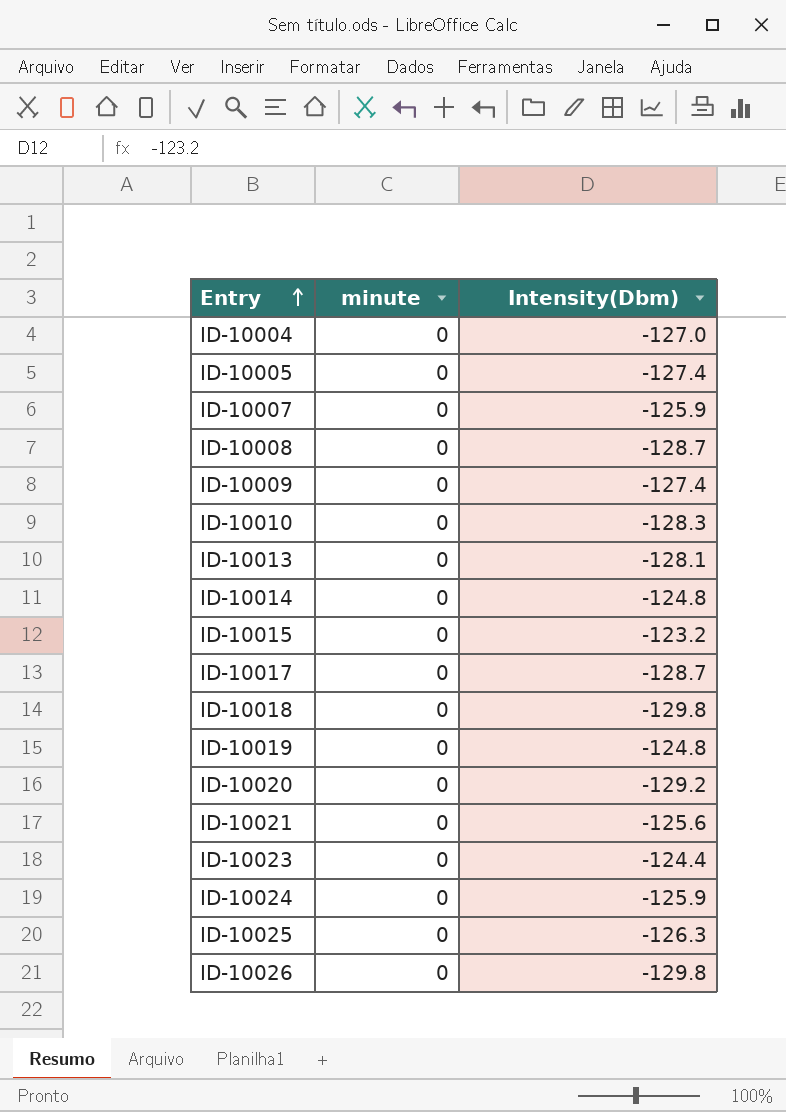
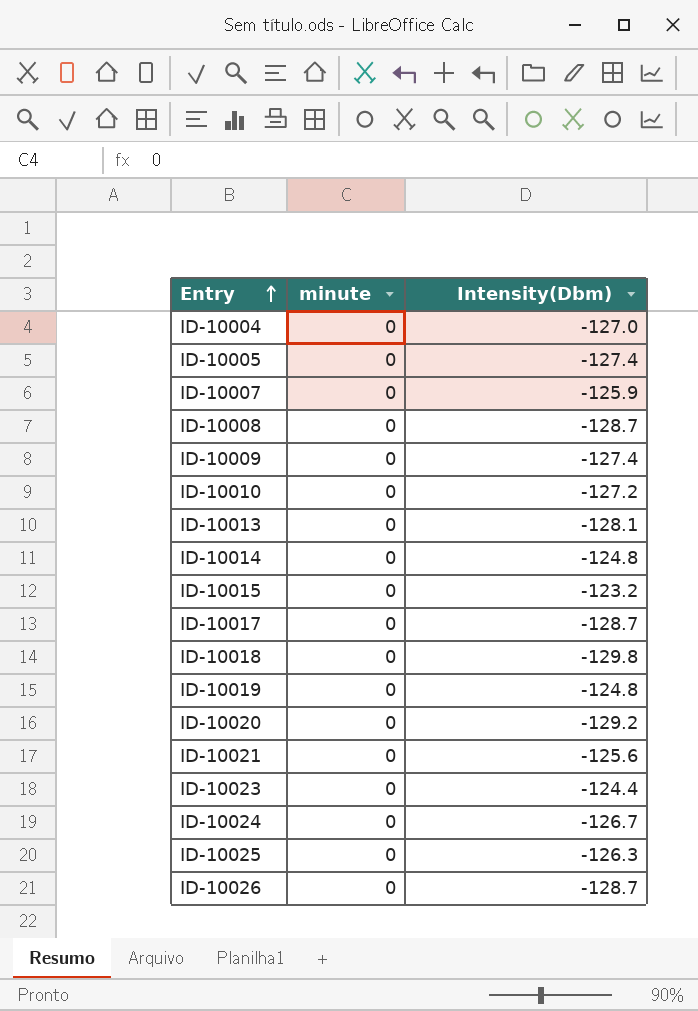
ID-10010 | Intensity(Dbm): -128.3 -> -127.2
ID-10024 | Intensity(Dbm): -125.9 -> -126.7
ID-10026 | Intensity(Dbm): -129.8 -> -128.7

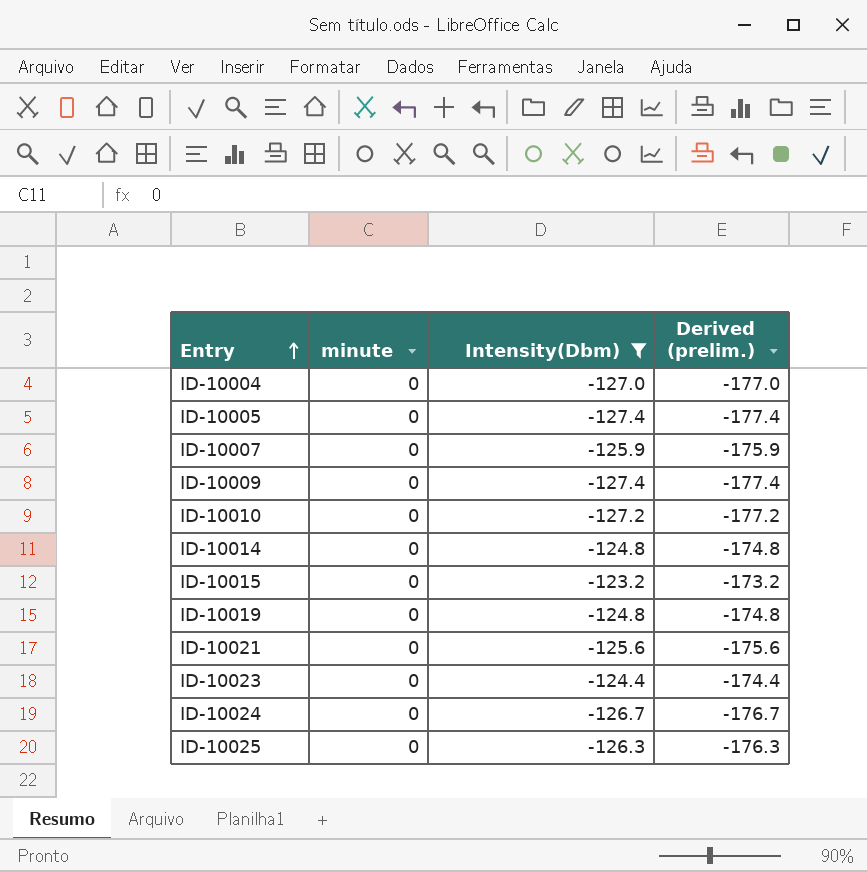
filter: none -> Intensity(Dbm) >= -127.4
column Derived (prelim.) | formula: none -> [Intensity(Dbm)] - 50

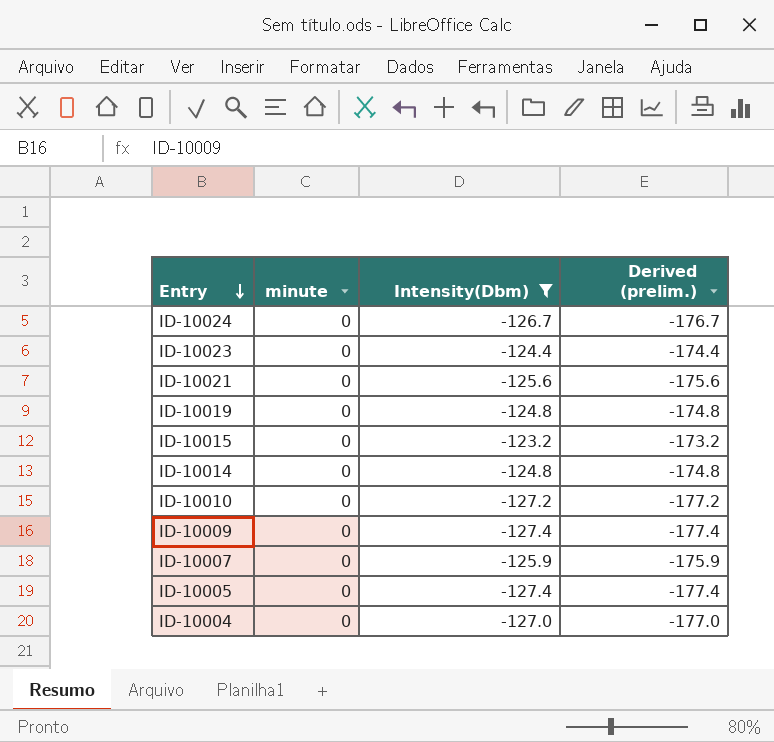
row order: Entry ascending -> Entry descending
row ID-10025: 0 | -126.3 | -176.3 -> none

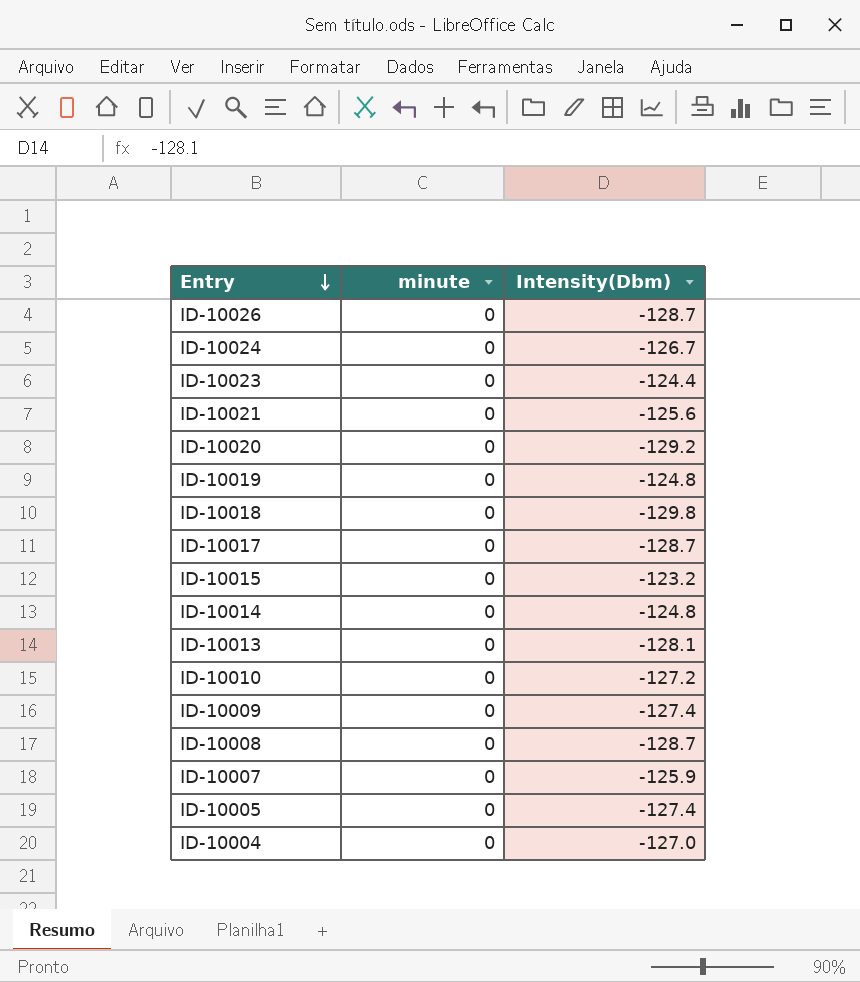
filter: Intensity(Dbm) >= -127.4 -> none
column Derived (prelim.) | formula: [Intensity(Dbm)] - 50 -> none

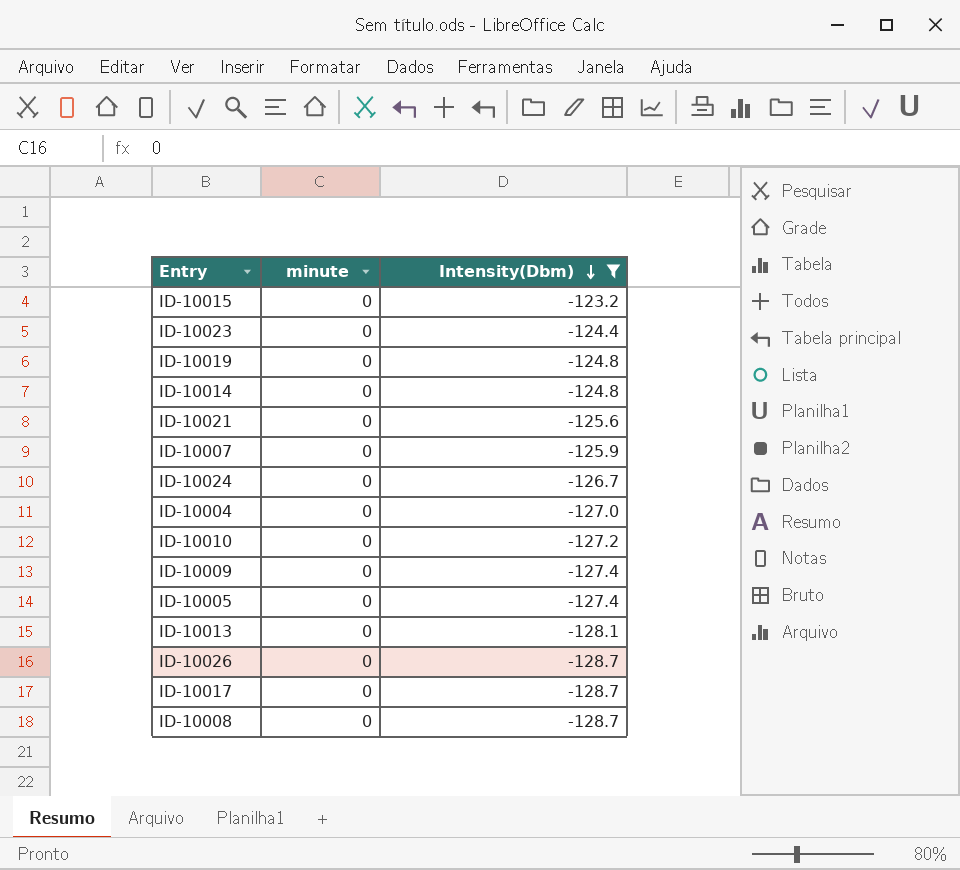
filter: none -> Intensity(Dbm) >= -128.7
row order: Entry descending -> Intensity(Dbm) descending

